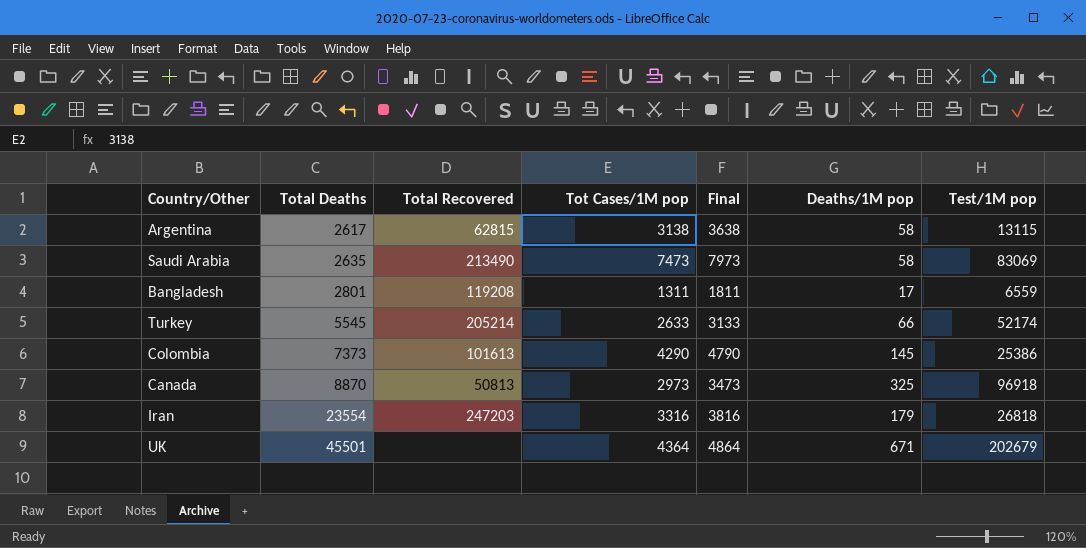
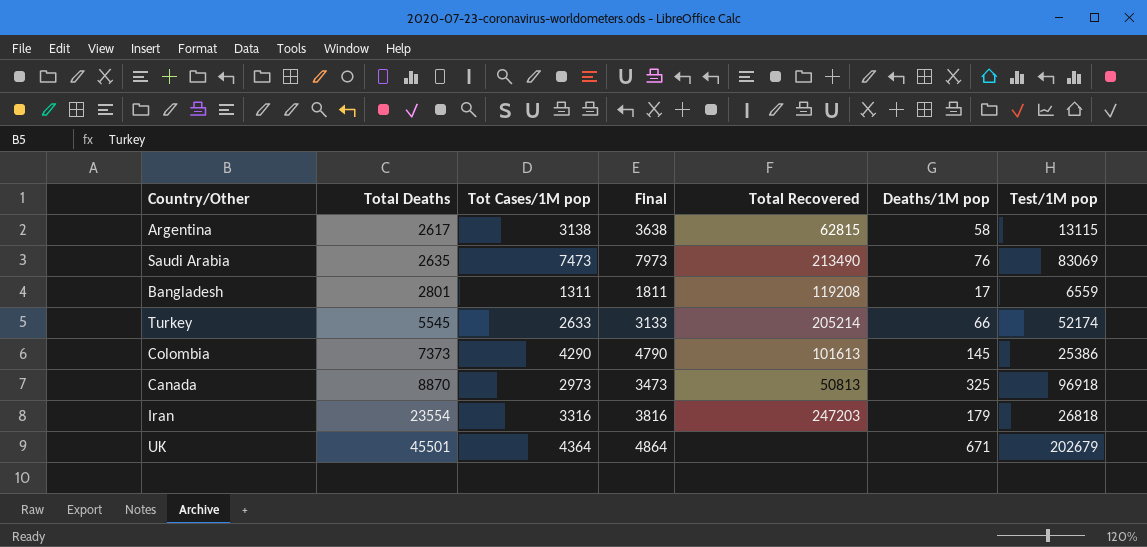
column Total Recovered | position: 3 -> 5
Saudi Arabia | Deaths/1M pop: 58 -> 76

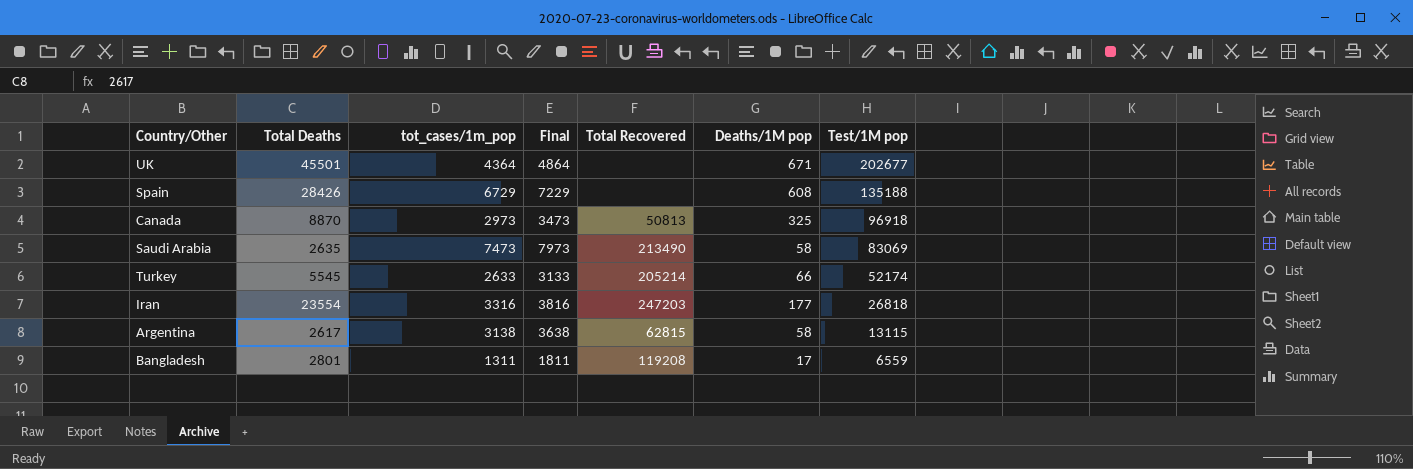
row order: Total Deaths ascending -> Test/1M pop descending
column name: Tot Cases/1M pop -> tot_cases/1m_pop
row Colombia: 7373 | 4290 | 4790 | 101613 | 145 | 25386 -> none
UK | Test/1M pop: 202679 -> 202677
row Spain: none -> 28426 | 6729 | 7229 | none | 608 | 135188
Saudi Arabia | Deaths/1M pop: 76 -> 58
Iran | Deaths/1M pop: 179 -> 177

